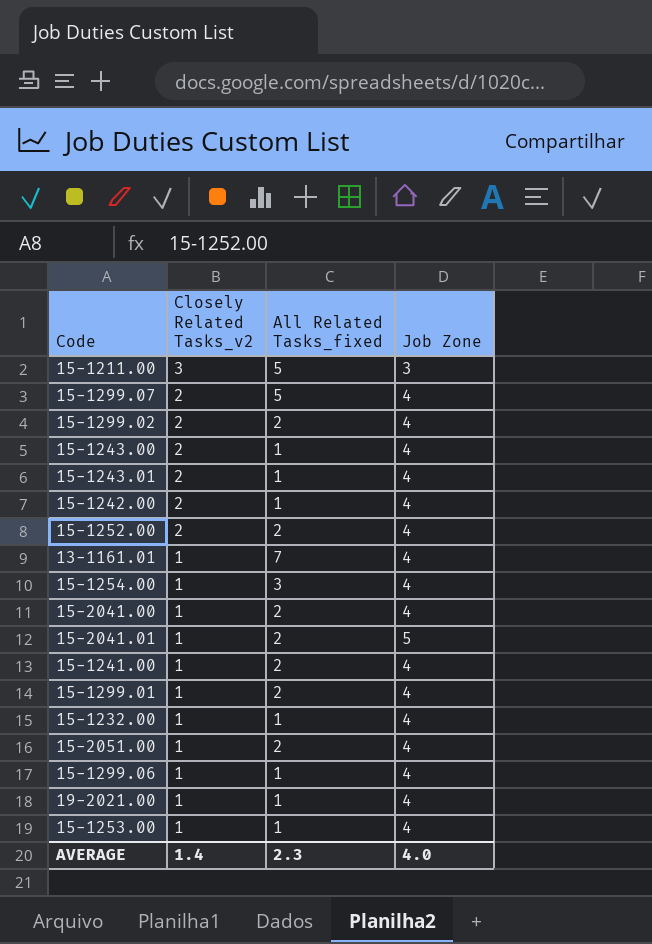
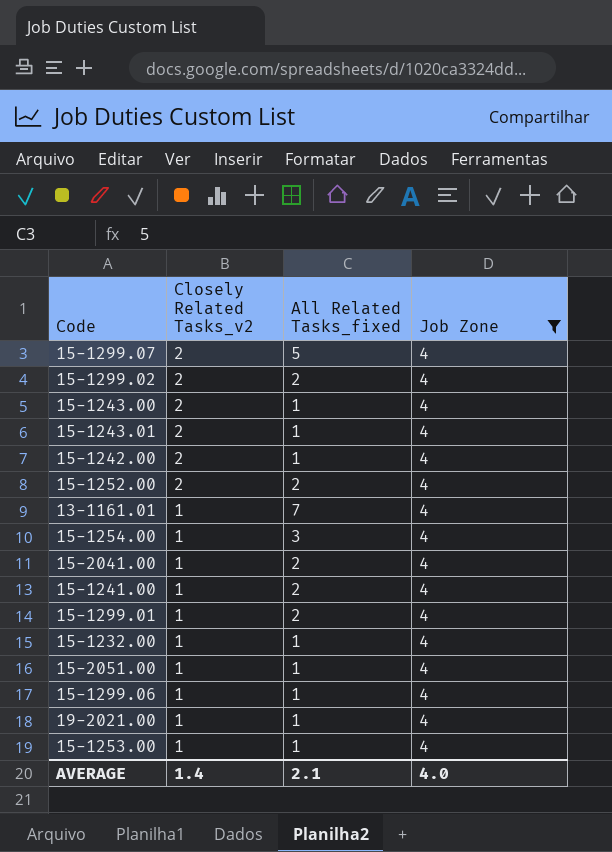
filter: none -> Job Zone = 4
15-2051.00 | All Related Tasks_fixed: 2 -> 1
AVERAGE | All Related Tasks_fixed: 2.3 -> 2.1

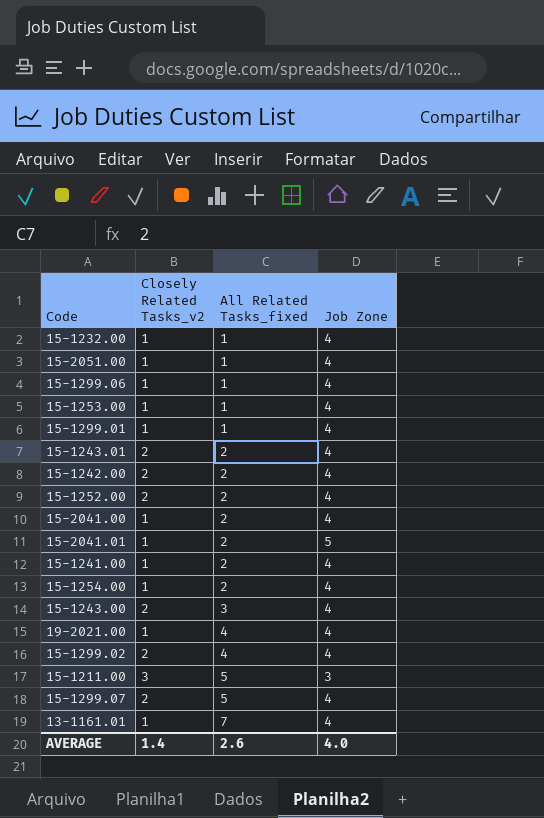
filter: Job Zone = 4 -> none
row order: Closely Related Tasks_v2 descending -> All Related Tasks_fixed ascending
15-1299.01 | All Related Tasks_fixed: 2 -> 1
15-1243.01 | All Related Tasks_fixed: 1 -> 2
15-1242.00 | All Related Tasks_fixed: 1 -> 2
15-1254.00 | All Related Tasks_fixed: 3 -> 2
15-1243.00 | All Related Tasks_fixed: 1 -> 3
19-2021.00 | All Related Tasks_fixed: 1 -> 4
15-1299.02 | All Related Tasks_fixed: 2 -> 4
AVERAGE | All Related Tasks_fixed: 2.1 -> 2.6

